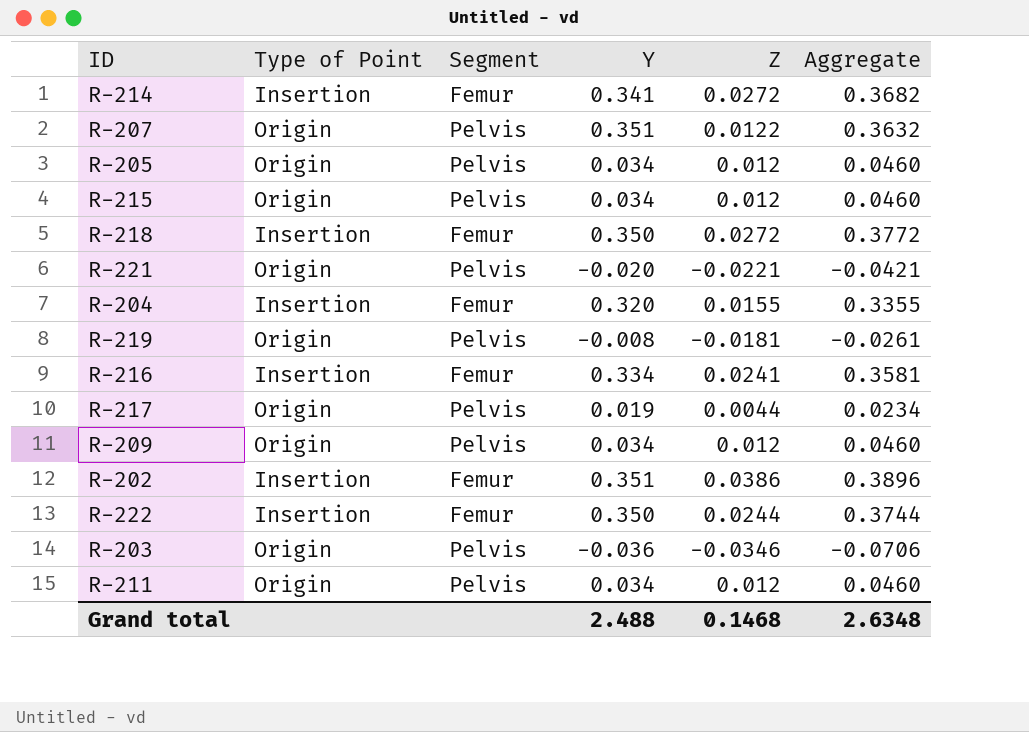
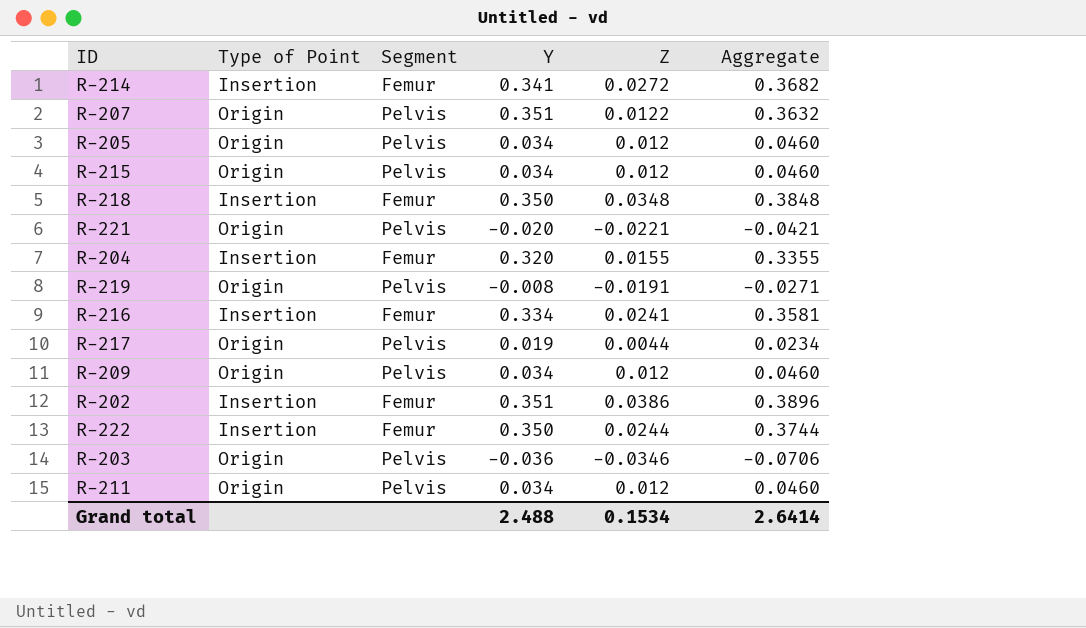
R-218 | Z: 0.0272 -> 0.0348
R-218 | Aggregate: 0.3772 -> 0.3848
R-219 | Z: -0.0181 -> -0.0191
R-219 | Aggregate: -0.0261 -> -0.0271
Grand total | Z: 0.1468 -> 0.1534
Grand total | Aggregate: 2.6348 -> 2.6414

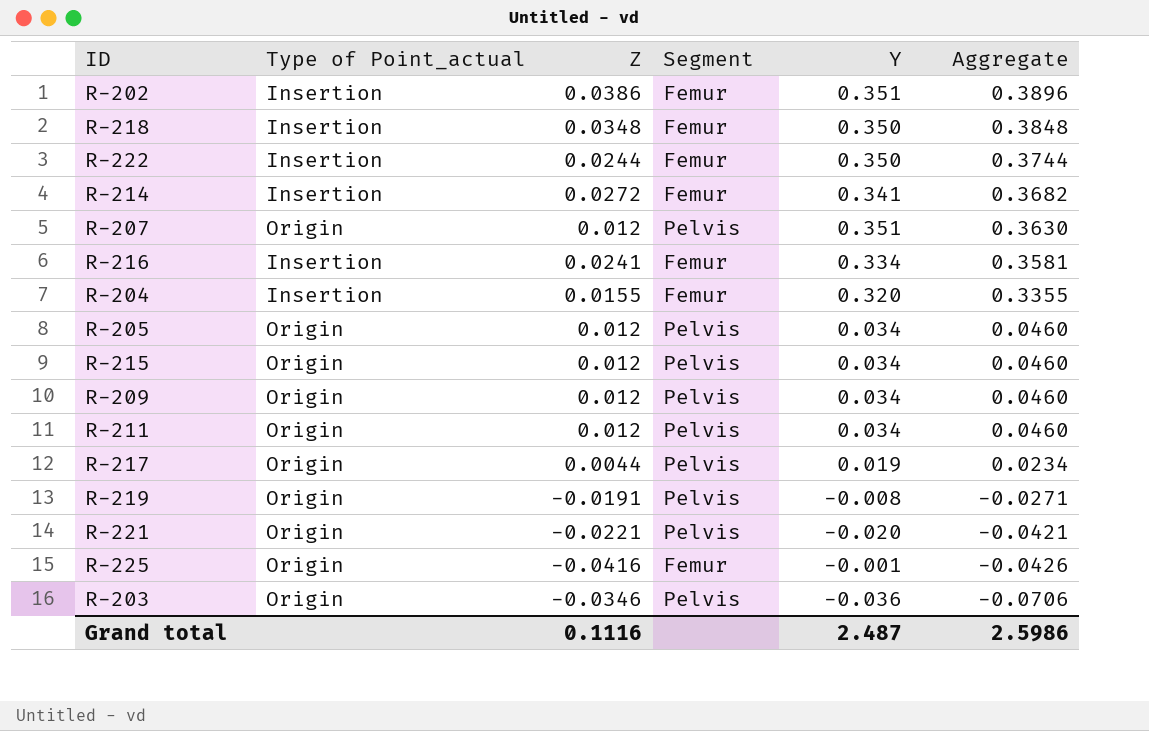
row order: none -> Aggregate descending
column name: Type of Point -> Type of Point_actual
column Z | position: 5 -> 3
R-207 | Z: 0.0122 -> 0.012
R-207 | Aggregate: 0.3632 -> 0.3630
row R-225: none -> Origin | -0.0416 | Femur | -0.001 | -0.0426
Grand total | Z: 0.1534 -> 0.1116
Grand total | Y: 2.488 -> 2.487
Grand total | Aggregate: 2.6414 -> 2.5986

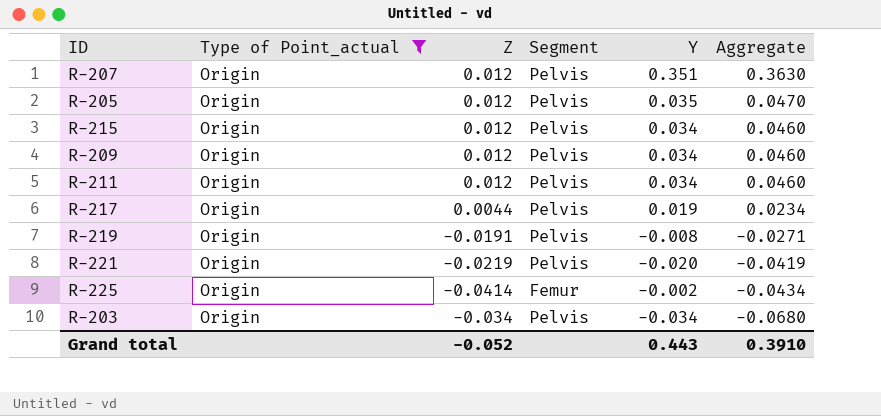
filter: none -> Type of Point_actual = Origin
R-205 | Y: 0.034 -> 0.035
R-205 | Aggregate: 0.0460 -> 0.0470
R-221 | Z: -0.0221 -> -0.0219
R-221 | Aggregate: -0.0421 -> -0.0419
R-225 | Z: -0.0416 -> -0.0414
R-225 | Y: -0.001 -> -0.002
R-225 | Aggregate: -0.0426 -> -0.0434
R-203 | Z: -0.0346 -> -0.034
R-203 | Y: -0.036 -> -0.034
R-203 | Aggregate: -0.0706 -> -0.0680
Grand total | Z: 0.1116 -> -0.052
Grand total | Y: 2.487 -> 0.443
Grand total | Aggregate: 2.5986 -> 0.3910

